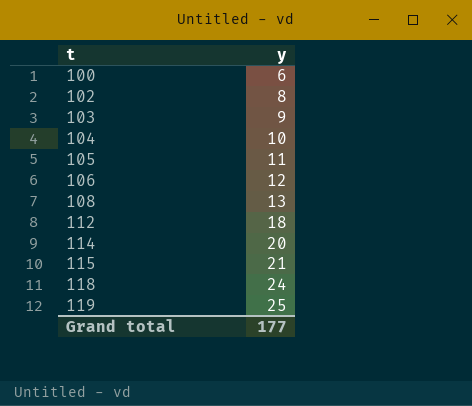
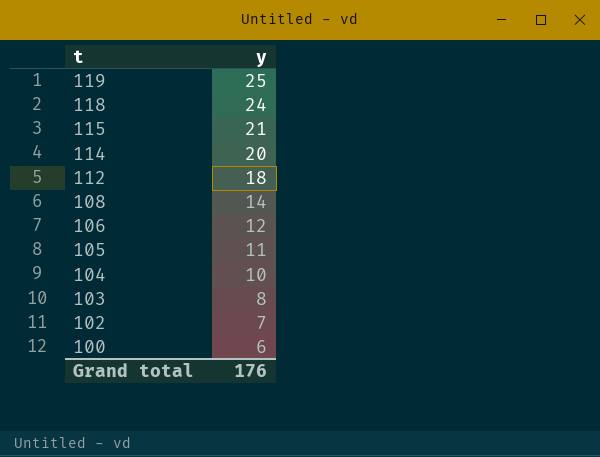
row order: t ascending -> t descending
108 | y: 13 -> 14
103 | y: 9 -> 8
102 | y: 8 -> 7
Grand total | y: 177 -> 176

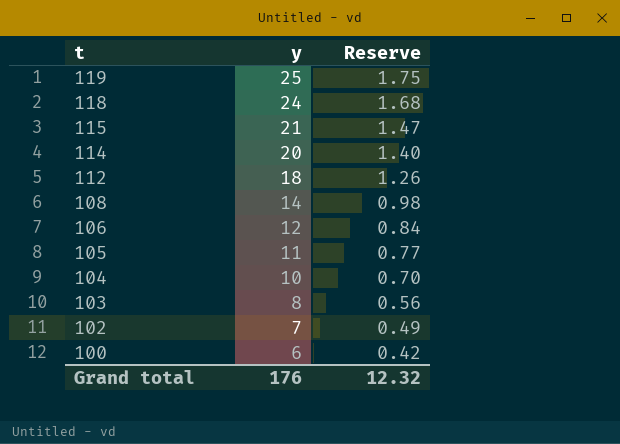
column Reserve | formula: none -> [y] * 0.07

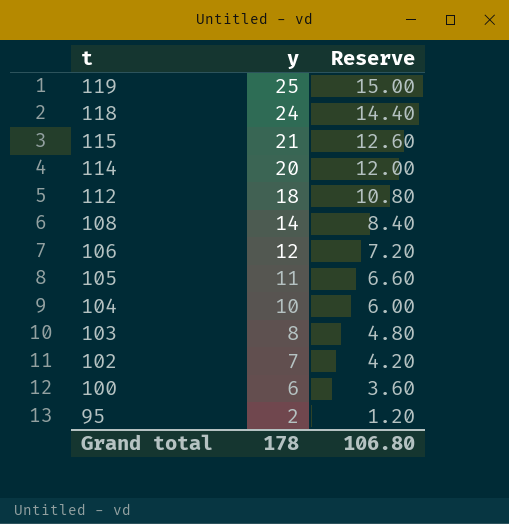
column Reserve | formula: [y] * 0.07 -> [y] * 0.6
row 95: none -> 2 | 1.20
Grand total | y: 176 -> 178
Grand total | Reserve: 12.32 -> 106.80

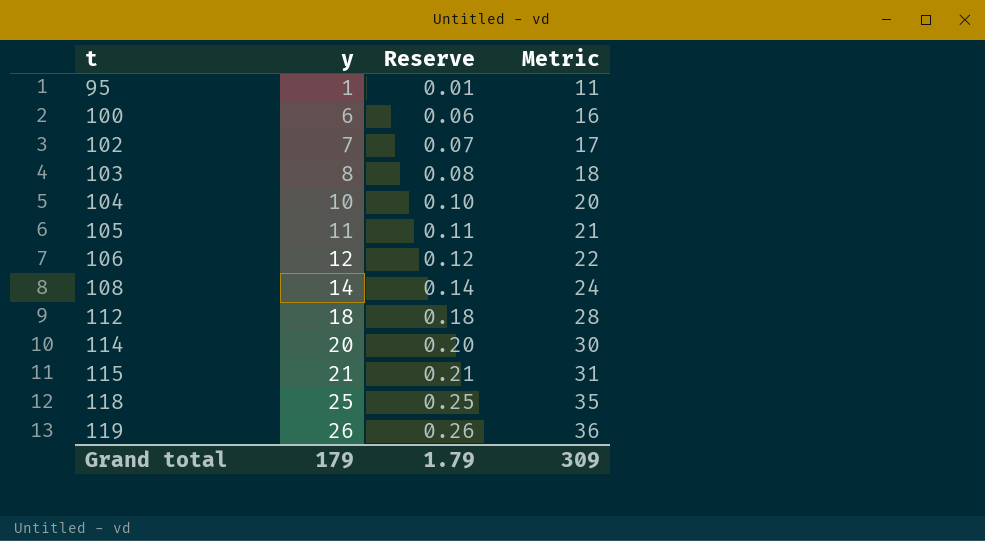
row order: t descending -> t ascending
column Reserve | formula: [y] * 0.6 -> [y] * 0.01
column Metric | formula: none -> [y] + 10
95 | y: 2 -> 1
118 | y: 24 -> 25
119 | y: 25 -> 26
Grand total | y: 178 -> 179
Grand total | Reserve: 106.80 -> 1.79

